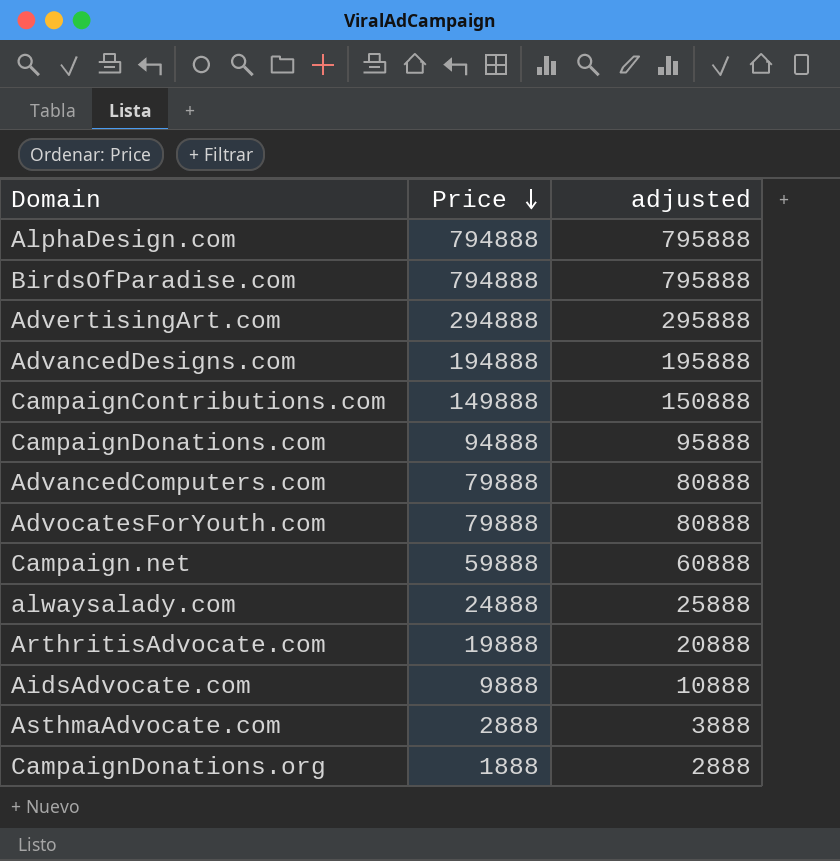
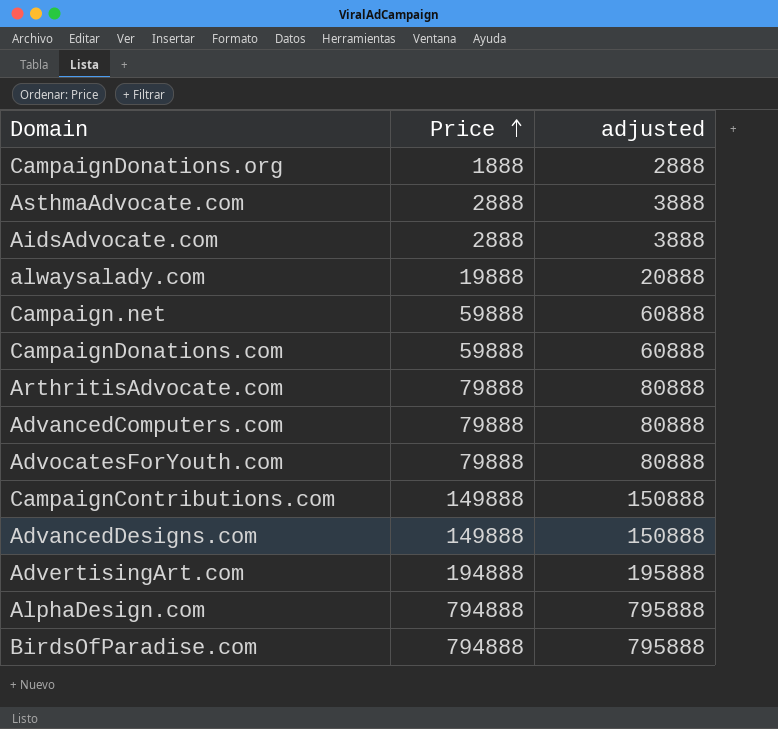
row order: Price descending -> Price ascending
AidsAdvocate.com | Price: 9888 -> 2888
AidsAdvocate.com | adjusted: 10888 -> 3888
alwaysalady.com | Price: 24888 -> 19888
alwaysalady.com | adjusted: 25888 -> 20888
CampaignDonations.com | Price: 94888 -> 59888
CampaignDonations.com | adjusted: 95888 -> 60888
ArthritisAdvocate.com | Price: 19888 -> 79888
ArthritisAdvocate.com | adjusted: 20888 -> 80888
AdvancedDesigns.com | Price: 194888 -> 149888
AdvancedDesigns.com | adjusted: 195888 -> 150888
AdvertisingArt.com | Price: 294888 -> 194888
AdvertisingArt.com | adjusted: 295888 -> 195888

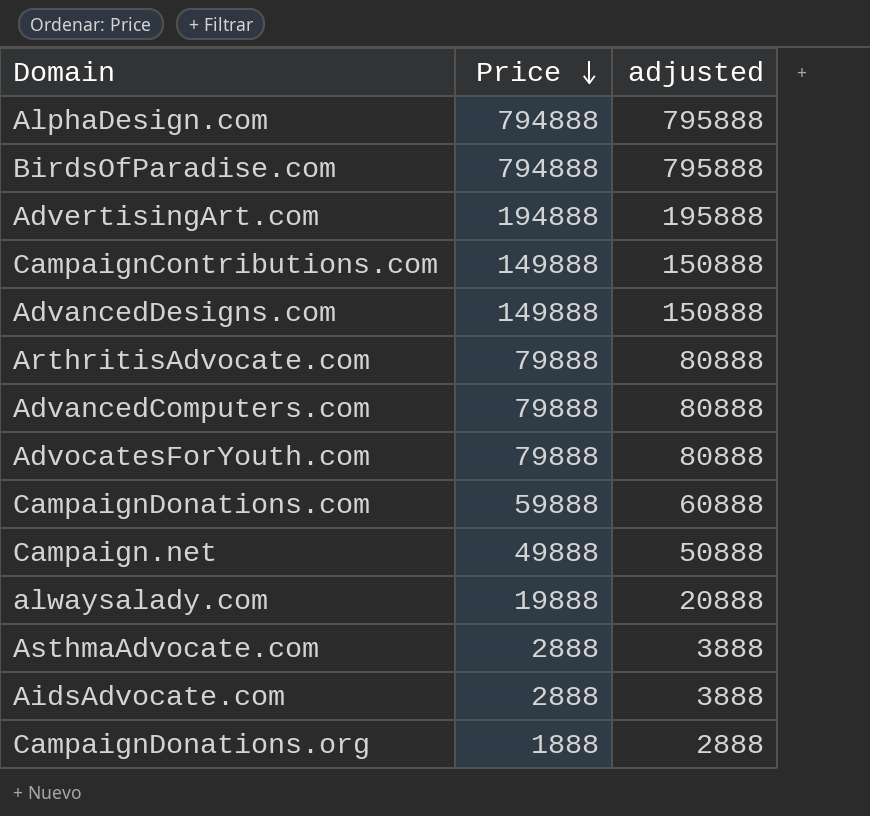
row order: Price ascending -> Price descending
Campaign.net | Price: 59888 -> 49888
Campaign.net | adjusted: 60888 -> 50888

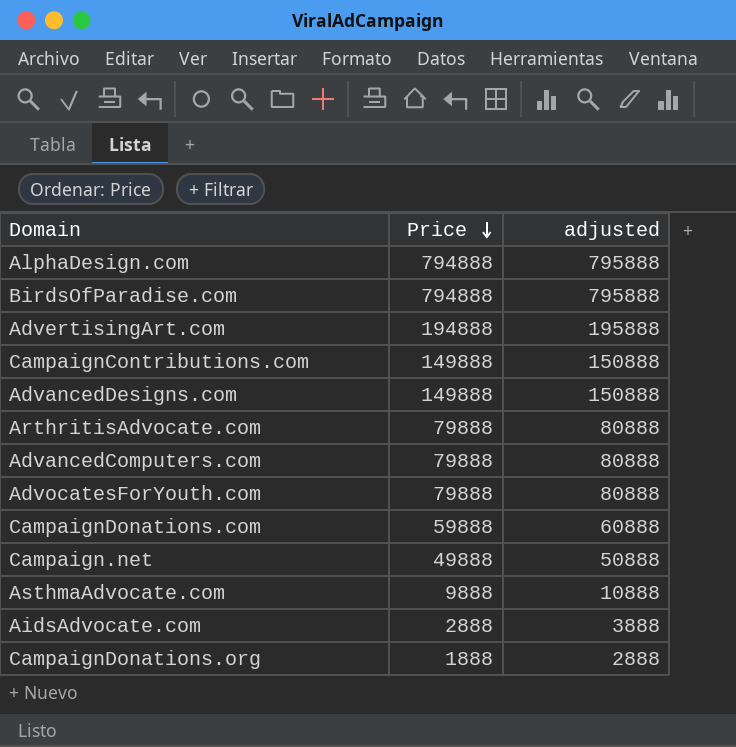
row alwaysalady.com: 19888 | 20888 -> none
AsthmaAdvocate.com | Price: 2888 -> 9888
AsthmaAdvocate.com | adjusted: 3888 -> 10888

